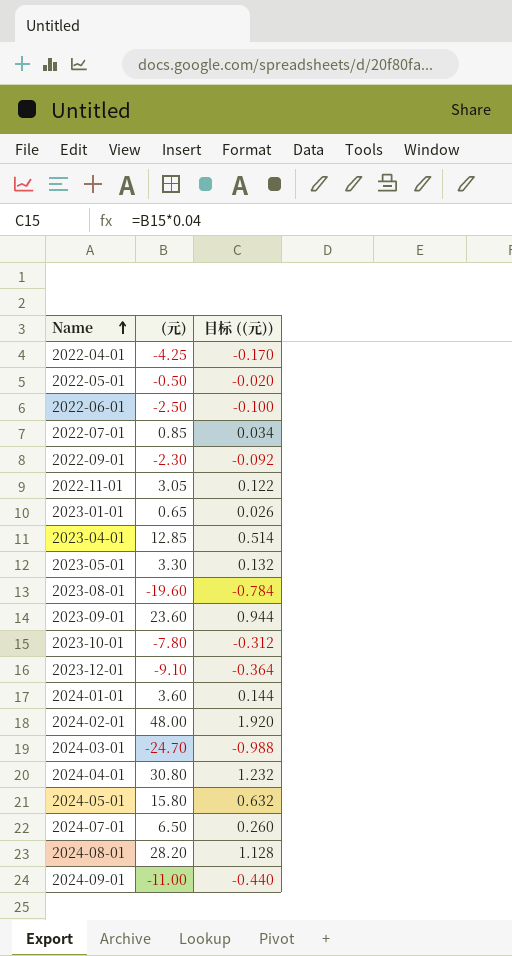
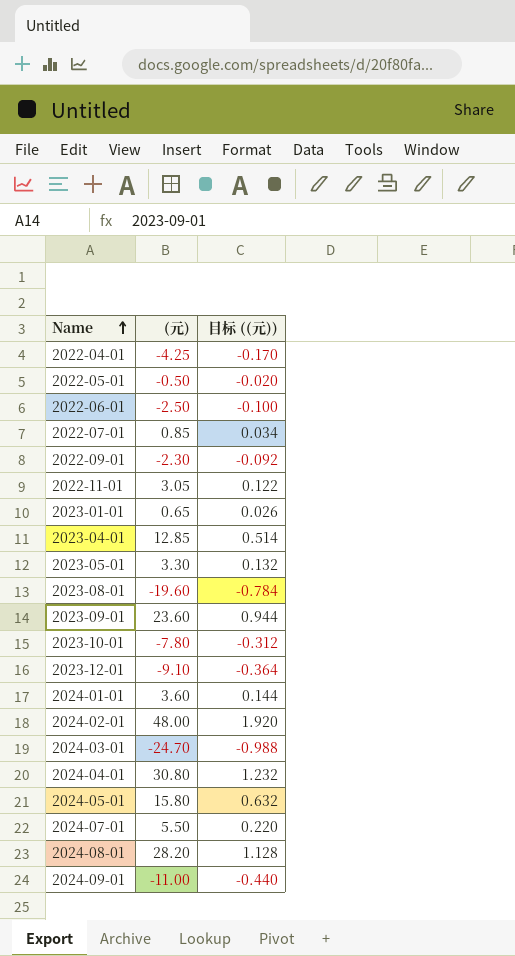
2024-07-01 | (元): 6.50 -> 5.50
2024-07-01 | 目标 ((元)): 0.260 -> 0.220

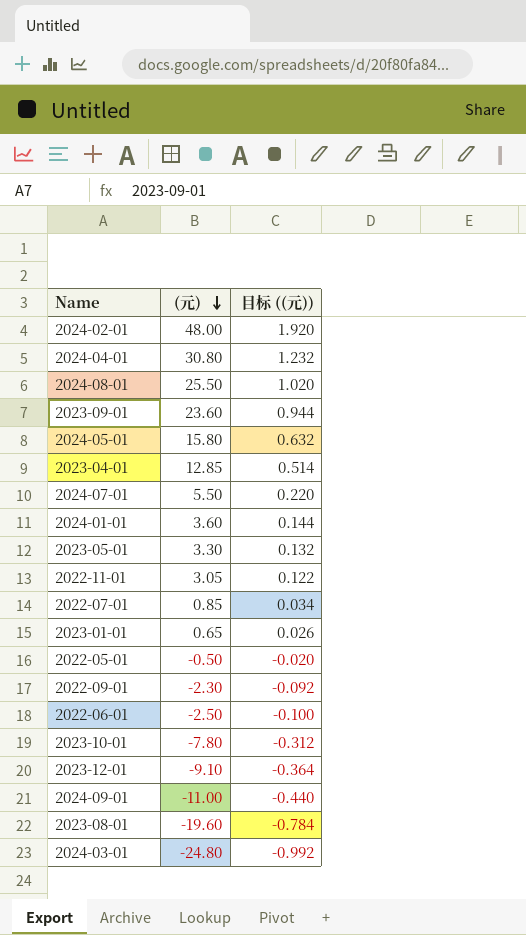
row order: Name ascending -> (元) descending
row 2022-04-01: -4.25 | -0.170 -> none
2024-08-01 | (元): 28.20 -> 25.50
2024-08-01 | 目标 ((元)): 1.128 -> 1.020
2024-03-01 | (元): -24.70 -> -24.80
2024-03-01 | 目标 ((元)): -0.988 -> -0.992

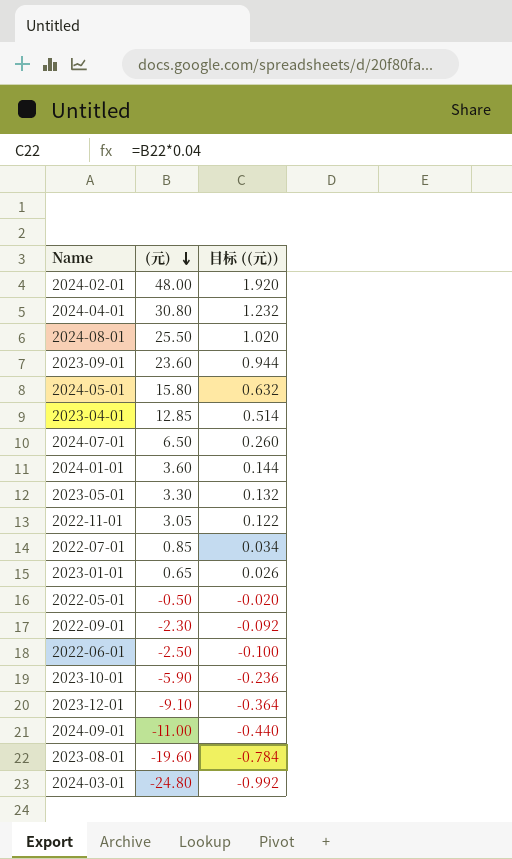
2024-07-01 | (元): 5.50 -> 6.50
2024-07-01 | 目标 ((元)): 0.220 -> 0.260
2023-10-01 | (元): -7.80 -> -5.90
2023-10-01 | 目标 ((元)): -0.312 -> -0.236

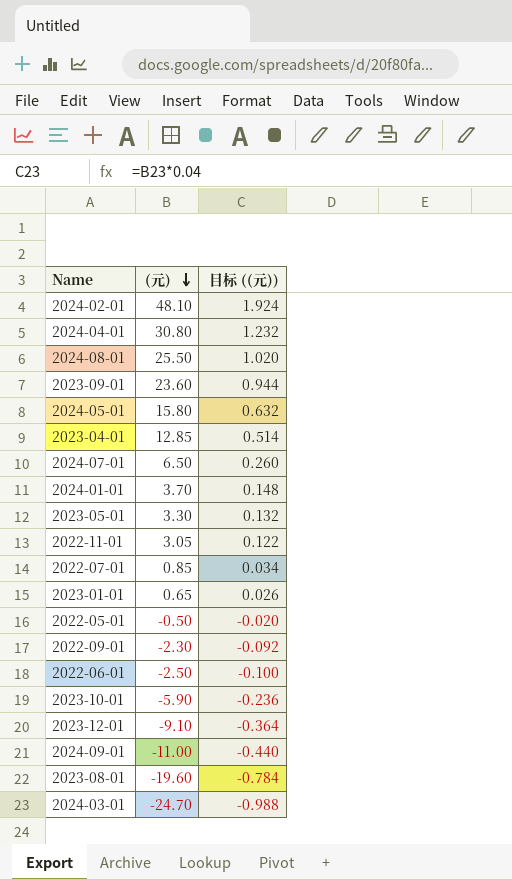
2024-02-01 | (元): 48.00 -> 48.10
2024-02-01 | 目标 ((元)): 1.920 -> 1.924
2024-01-01 | (元): 3.60 -> 3.70
2024-01-01 | 目标 ((元)): 0.144 -> 0.148
2024-03-01 | (元): -24.80 -> -24.70
2024-03-01 | 目标 ((元)): -0.992 -> -0.988

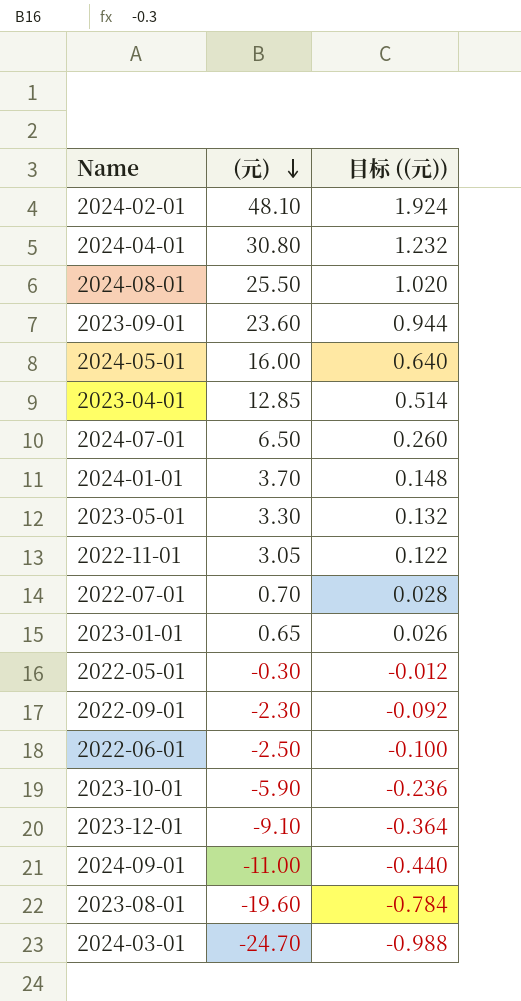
2024-05-01 | (元): 15.80 -> 16.00
2024-05-01 | 目标 ((元)): 0.632 -> 0.640
2022-07-01 | (元): 0.85 -> 0.70
2022-07-01 | 目标 ((元)): 0.034 -> 0.028
2022-05-01 | (元): -0.50 -> -0.30
2022-05-01 | 目标 ((元)): -0.020 -> -0.012

